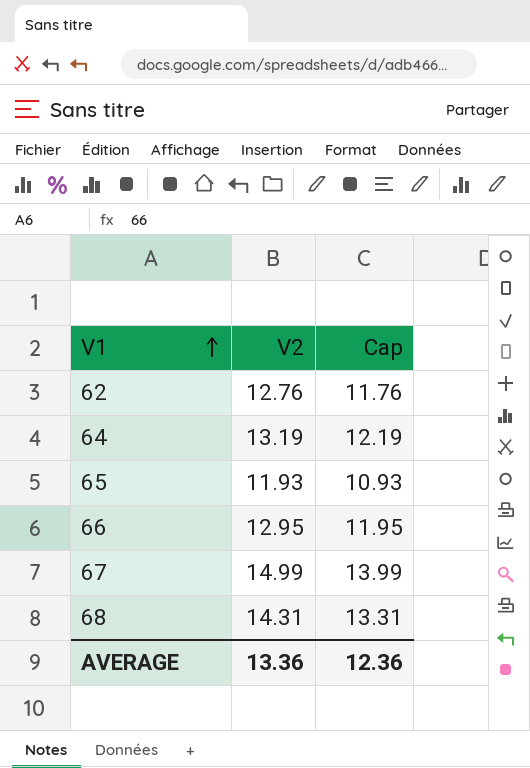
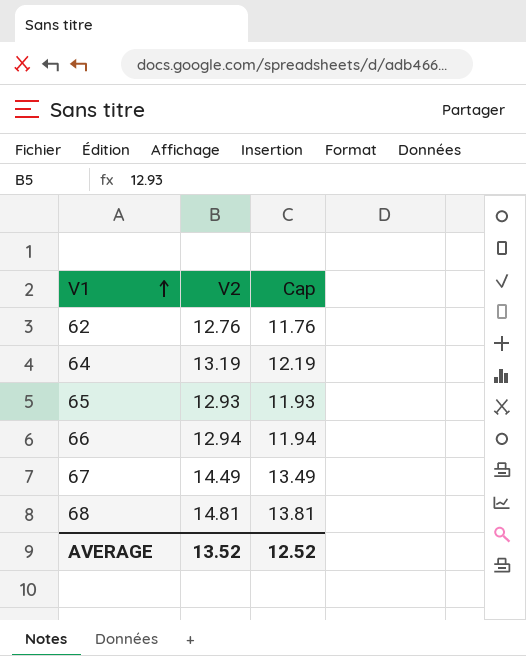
65 | V2: 11.93 -> 12.93
65 | Cap: 10.93 -> 11.93
66 | V2: 12.95 -> 12.94
66 | Cap: 11.95 -> 11.94
67 | V2: 14.99 -> 14.49
67 | Cap: 13.99 -> 13.49
68 | V2: 14.31 -> 14.81
68 | Cap: 13.31 -> 13.81
AVERAGE | V2: 13.36 -> 13.52
AVERAGE | Cap: 12.36 -> 12.52

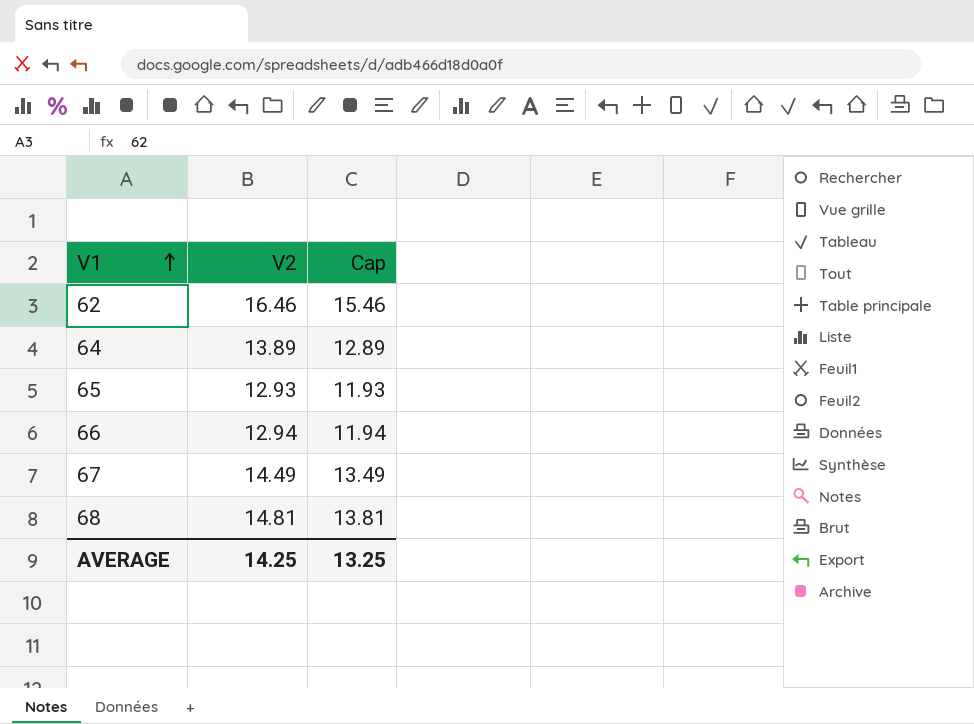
62 | V2: 12.76 -> 16.46
62 | Cap: 11.76 -> 15.46
64 | V2: 13.19 -> 13.89
64 | Cap: 12.19 -> 12.89
AVERAGE | V2: 13.52 -> 14.25
AVERAGE | Cap: 12.52 -> 13.25

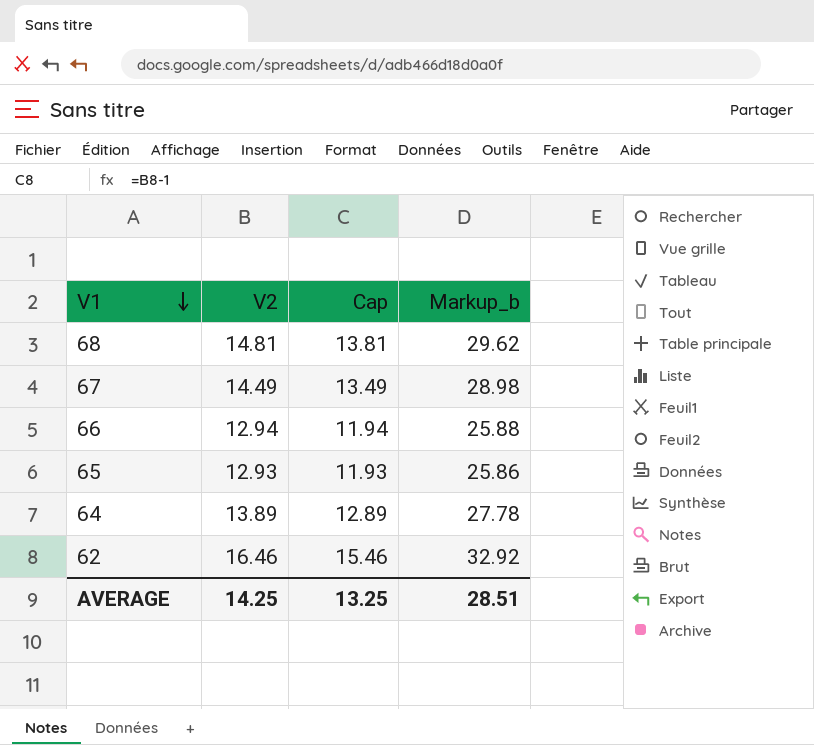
row order: V1 ascending -> V1 descending
column Markup_b | formula: none -> [V2] * 2

